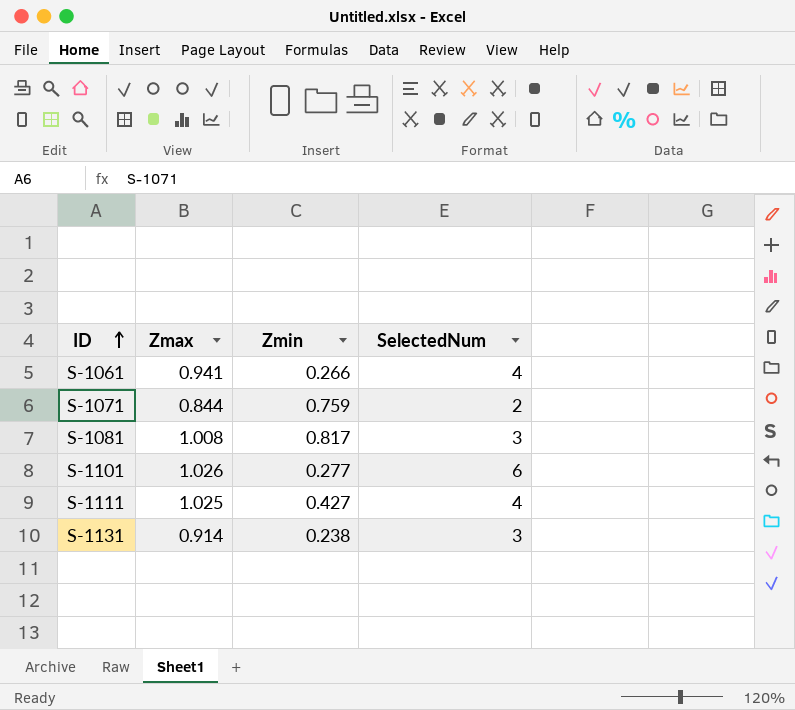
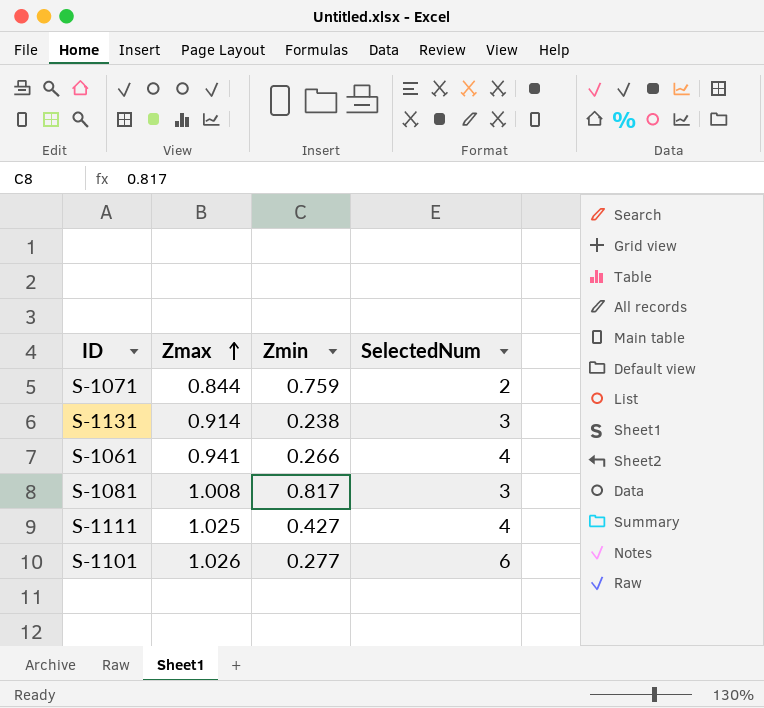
row order: ID ascending -> Zmax ascending

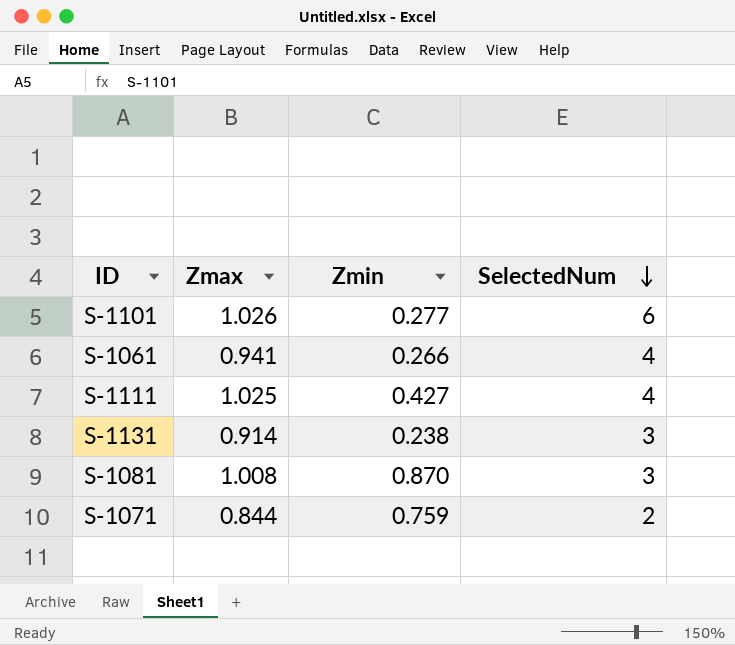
row order: Zmax ascending -> SelectedNum descending
S-1081 | Zmin: 0.817 -> 0.870

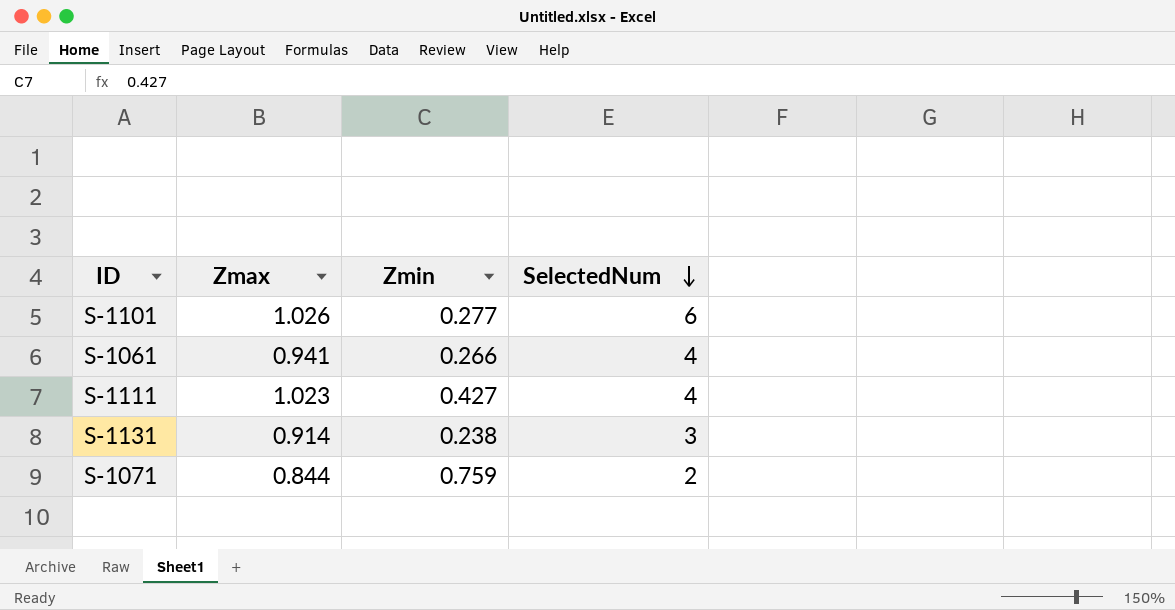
row S-1081: 1.008 | 0.870 | 3 -> none
S-1111 | Zmax: 1.025 -> 1.023

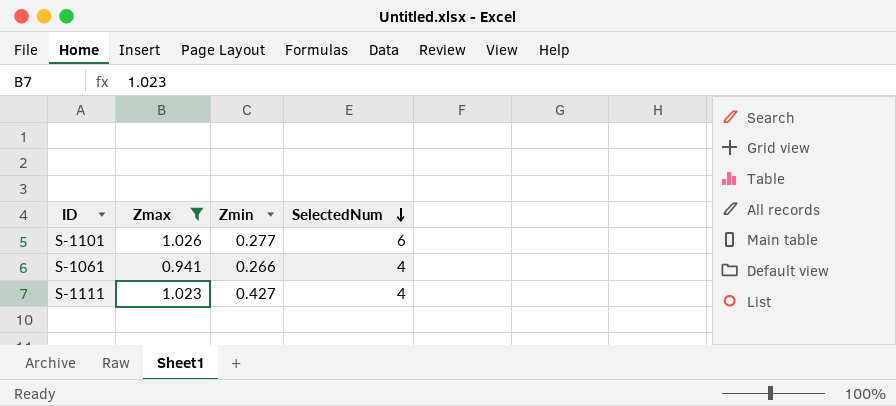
filter: none -> Zmax >= 0.941

